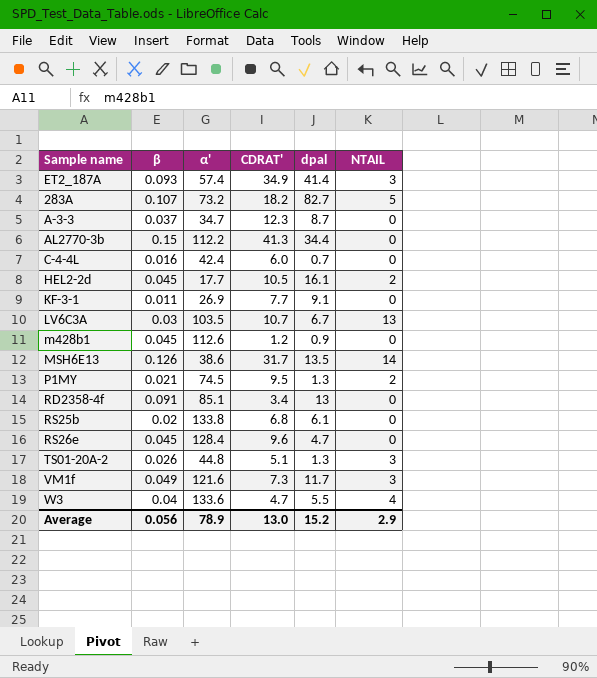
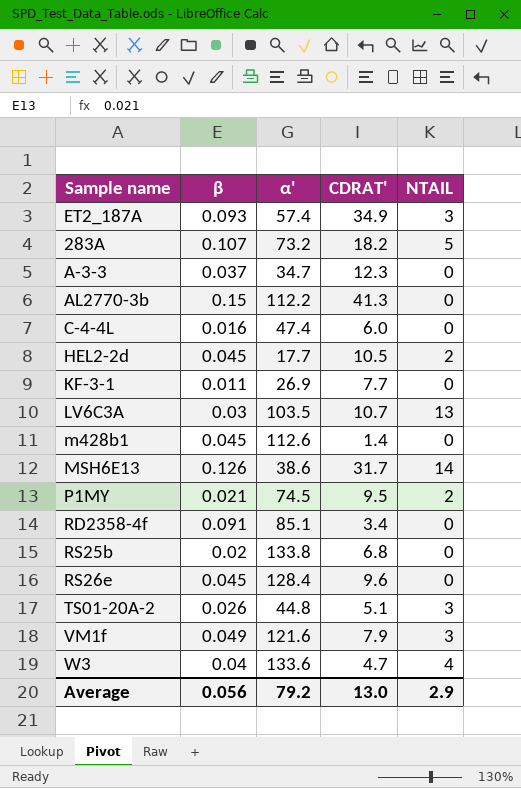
column dpal | position: 5 -> none
C-4-4L | α': 42.4 -> 47.4
m428b1 | CDRAT': 1.2 -> 1.4
VM1f | CDRAT': 7.3 -> 7.9
Average | α': 78.9 -> 79.2

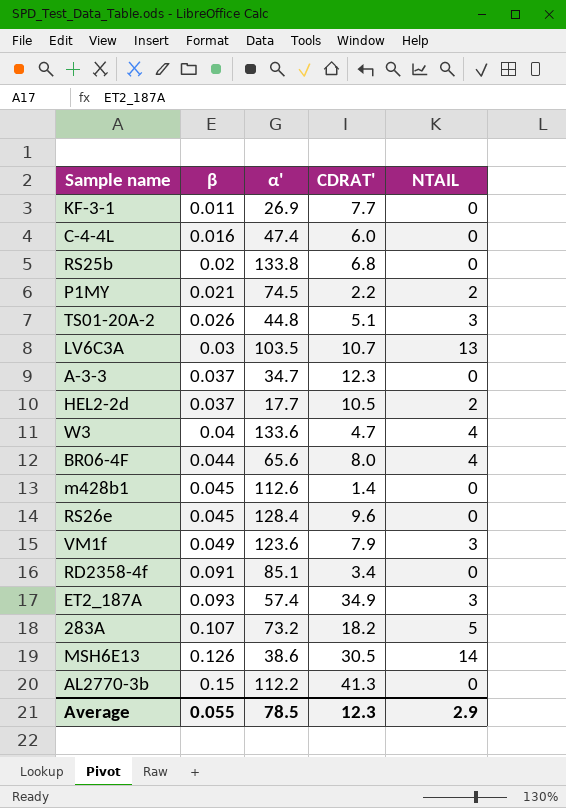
row order: none -> β ascending
P1MY | CDRAT': 9.5 -> 2.2
HEL2-2d | β: 0.045 -> 0.037
row BR06-4F: none -> 0.044 | 65.6 | 8.0 | 4
VM1f | α': 121.6 -> 123.6
MSH6E13 | CDRAT': 31.7 -> 30.5
Average | β: 0.056 -> 0.055
Average | α': 79.2 -> 78.5
Average | CDRAT': 13.0 -> 12.3

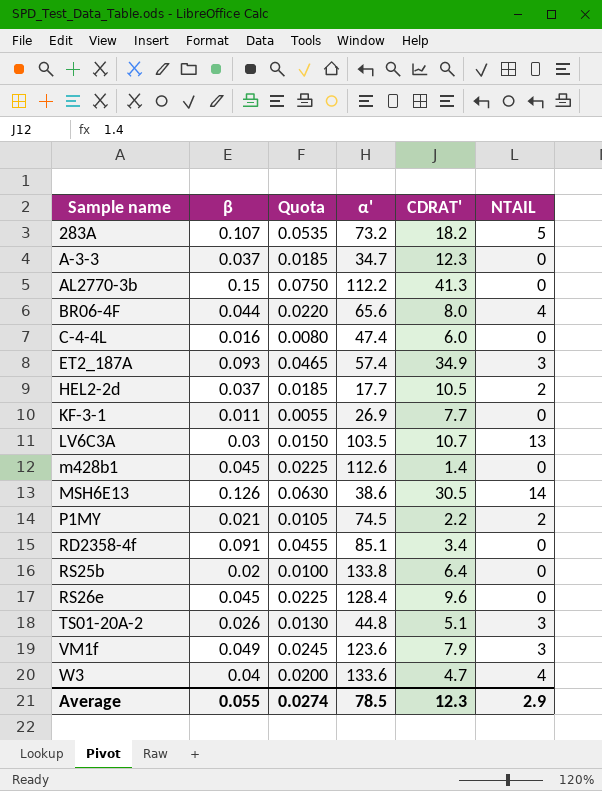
row order: β ascending -> Sample name ascending
column Quota | formula: none -> [β] * 0.5
RS25b | CDRAT': 6.8 -> 6.4

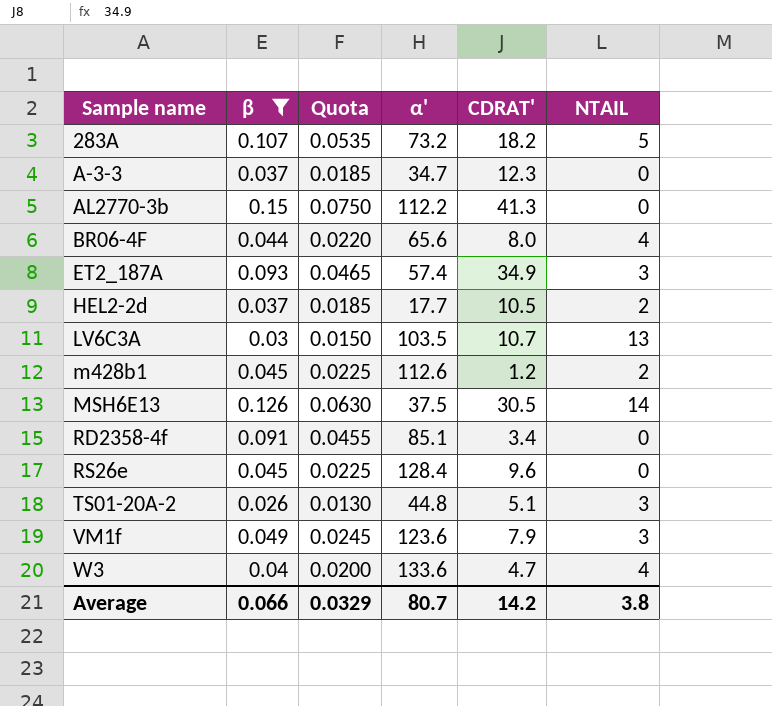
filter: none -> β >= 0.026
m428b1 | CDRAT': 1.4 -> 1.2
m428b1 | NTAIL: 0 -> 2
MSH6E13 | α': 38.6 -> 37.5
Average | β: 0.055 -> 0.066
Average | Quota: 0.0274 -> 0.0329
Average | α': 78.5 -> 80.7
Average | CDRAT': 12.3 -> 14.2
Average | NTAIL: 2.9 -> 3.8

